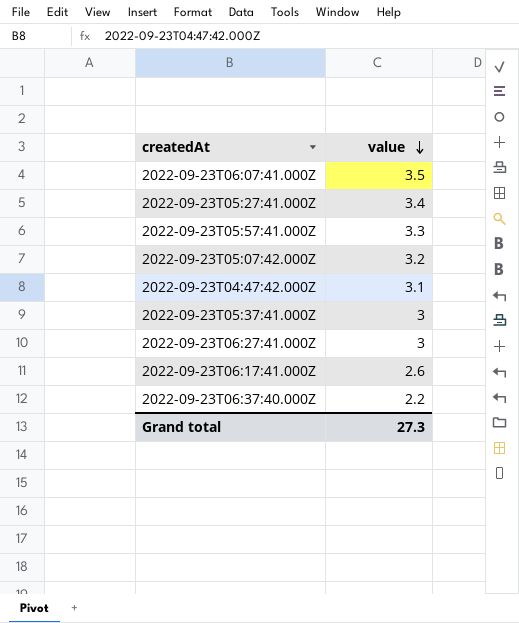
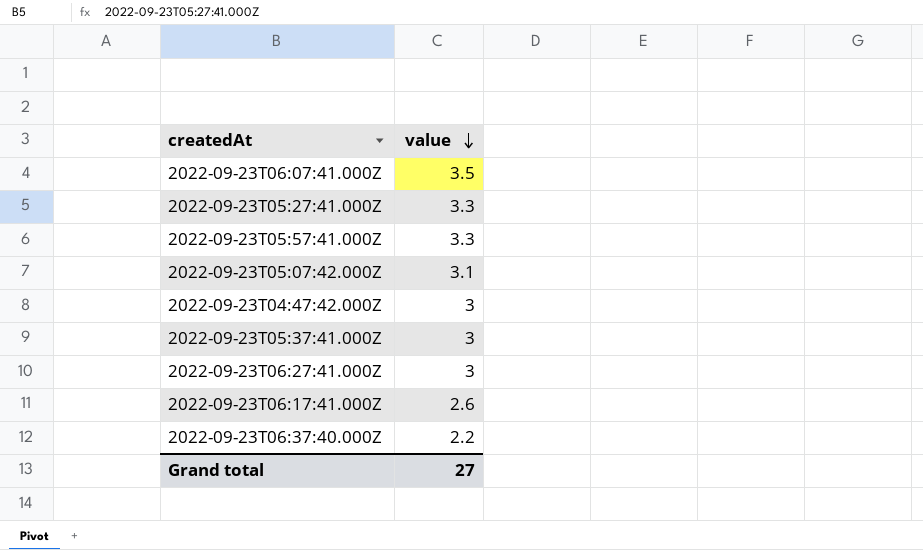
2022-09-23T05:27:41.000Z | value: 3.4 -> 3.3
2022-09-23T05:07:42.000Z | value: 3.2 -> 3.1
2022-09-23T04:47:42.000Z | value: 3.1 -> 3
Grand total | value: 27.3 -> 27

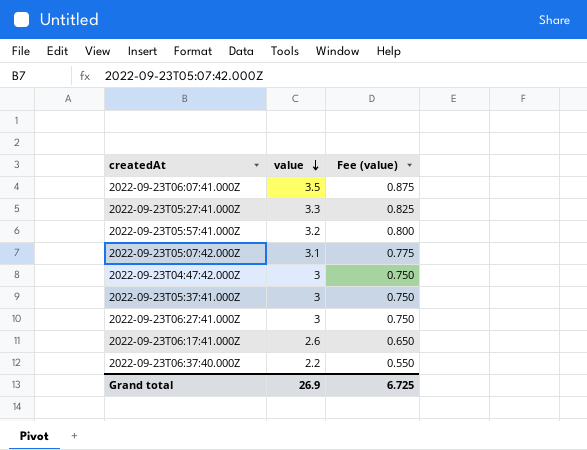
column Fee (value) | formula: none -> [value] * 0.25
2022-09-23T05:57:41.000Z | value: 3.3 -> 3.2
Grand total | value: 27 -> 26.9

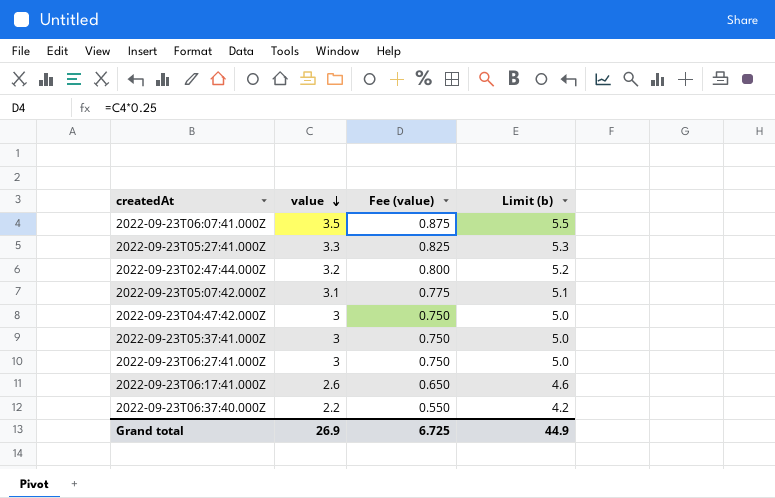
column Limit (b) | formula: none -> [value] + 2
row 2022-09-23T05:57:41.000Z: 3.2 | 0.800 -> none
row 2022-09-23T02:47:44.000Z: none -> 3.2 | 0.800 | 5.2

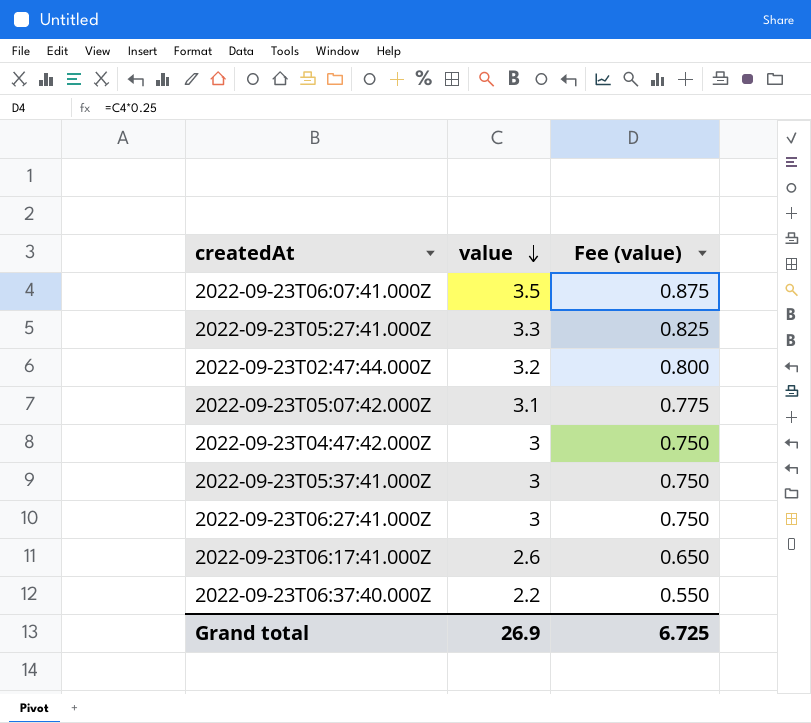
column Limit (b) | formula: [value] + 2 -> none

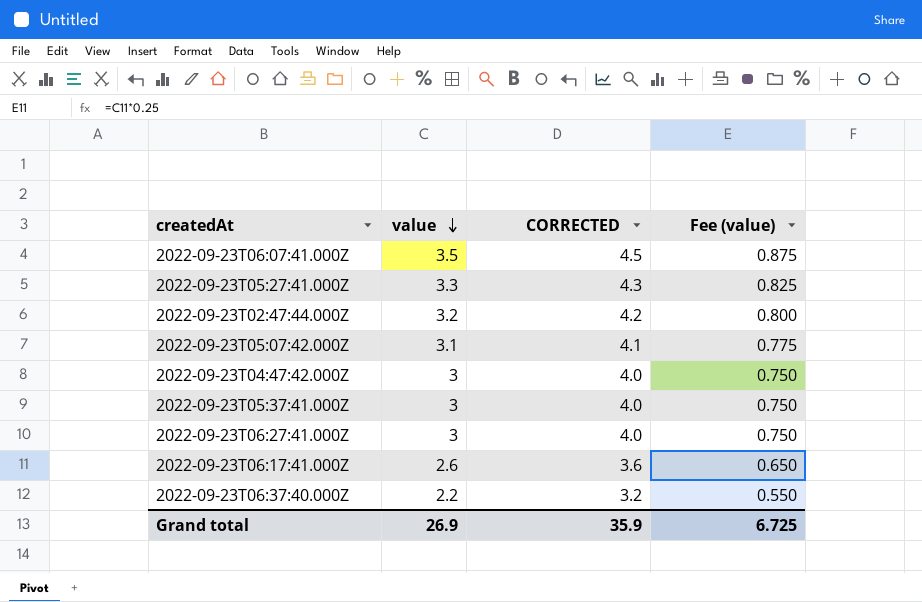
column CORRECTED | formula: none -> [value] + 1

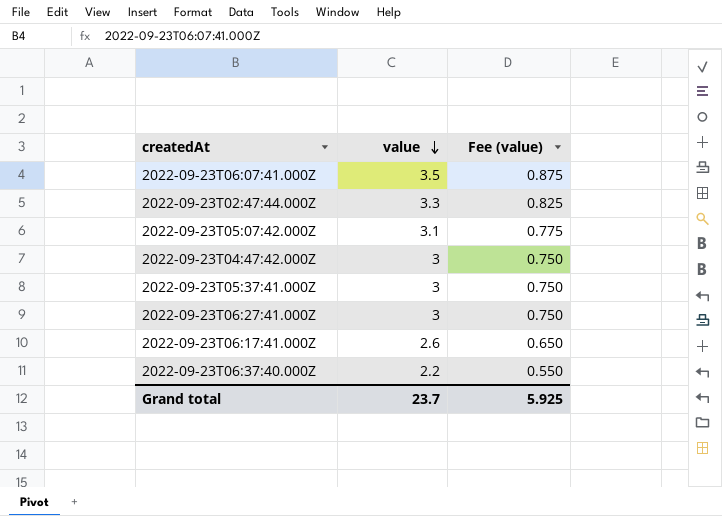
column CORRECTED | formula: [value] + 1 -> none
row 2022-09-23T05:27:41.000Z: 3.3 | 4.3 | 0.825 -> none
2022-09-23T02:47:44.000Z | value: 3.2 -> 3.3
2022-09-23T02:47:44.000Z | Fee (value): 0.800 -> 0.825
Grand total | value: 26.9 -> 23.7
Grand total | Fee (value): 6.725 -> 5.925

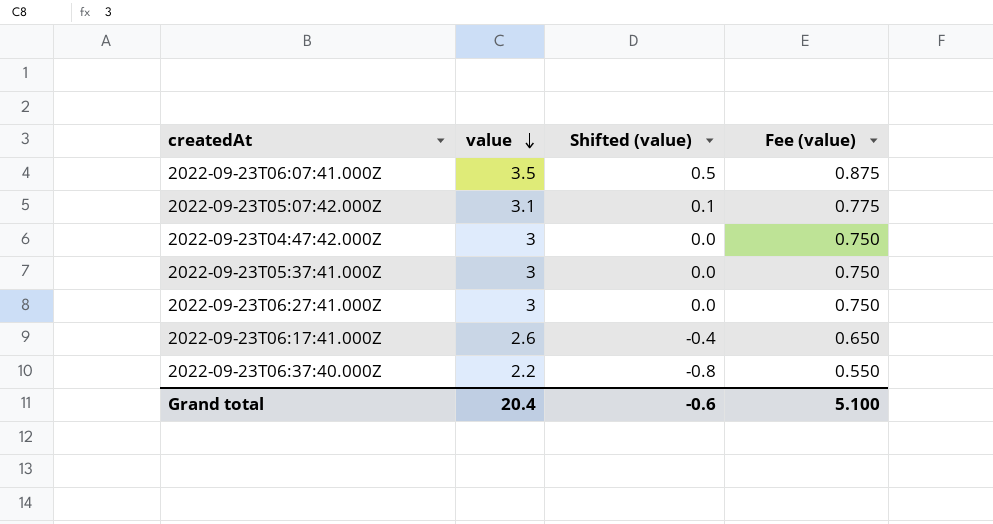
column Shifted (value) | formula: none -> [value] - 3
row 2022-09-23T02:47:44.000Z: 3.3 | 0.825 -> none
Grand total | value: 23.7 -> 20.4
Grand total | Fee (value): 5.925 -> 5.100

